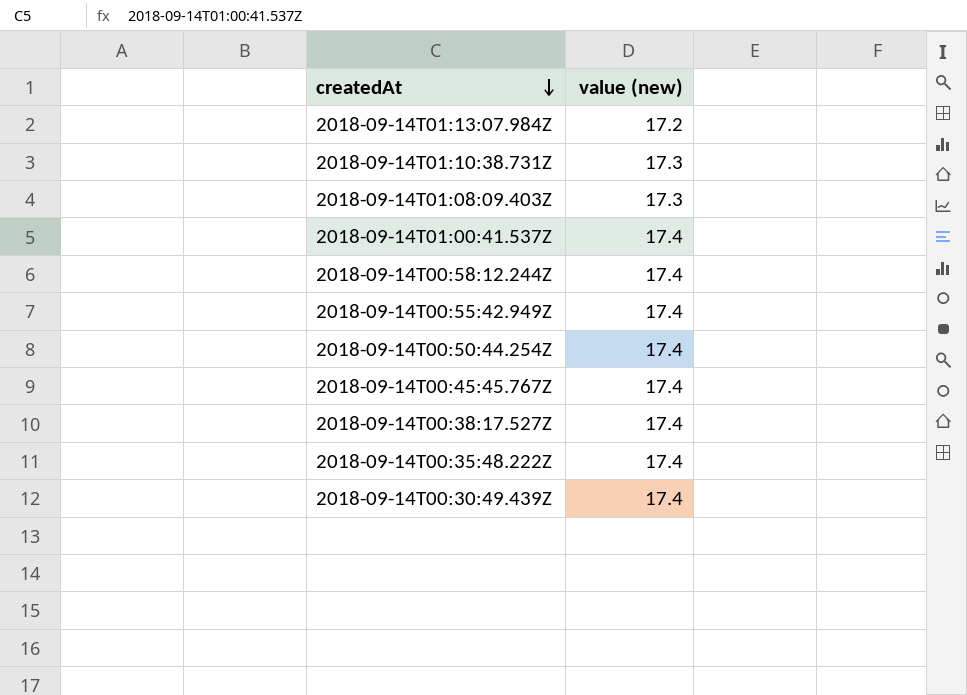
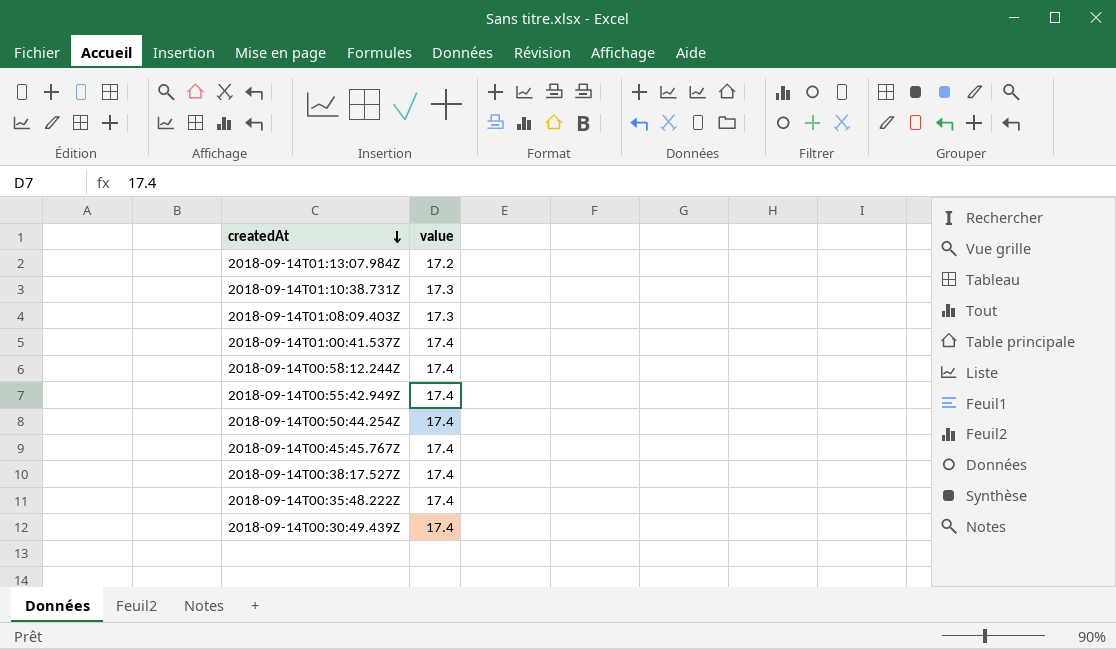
column name: value (new) -> value

